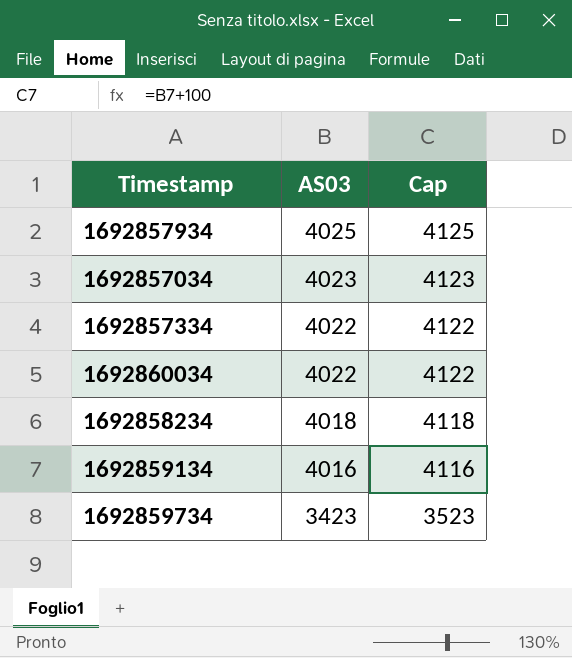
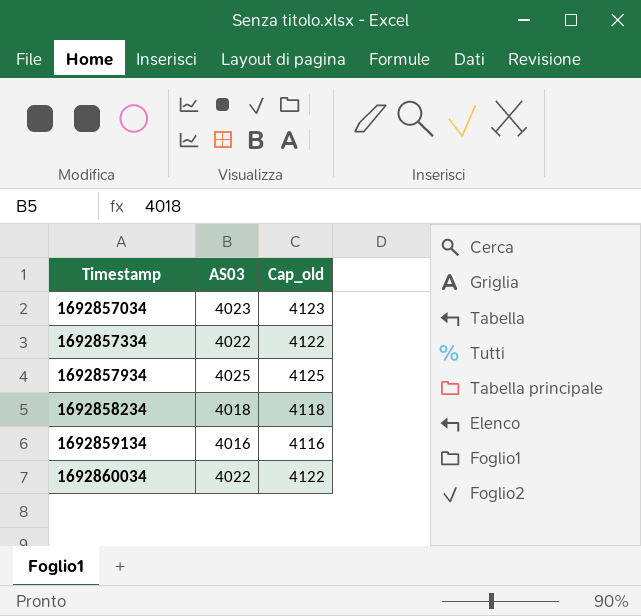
row order: AS03 descending -> Timestamp ascending
column name: Cap -> Cap_old
row 1692859734: 3423 | 3523 -> none

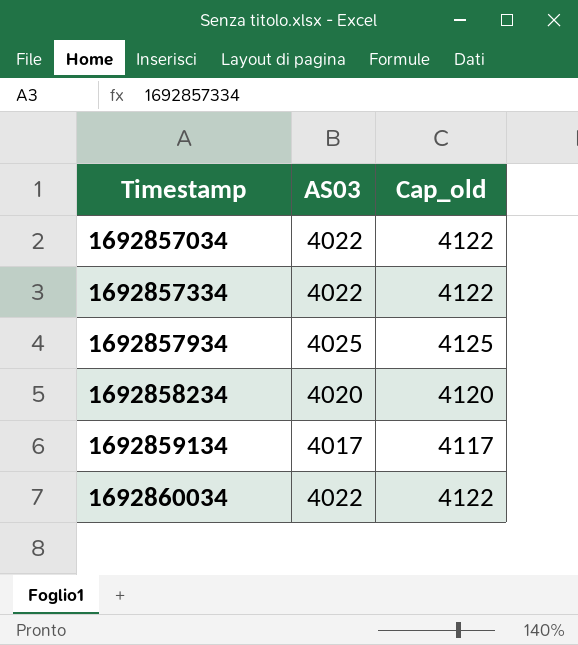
1692857034 | AS03: 4023 -> 4022
1692857034 | Cap_old: 4123 -> 4122
1692858234 | AS03: 4018 -> 4020
1692858234 | Cap_old: 4118 -> 4120
1692859134 | AS03: 4016 -> 4017
1692859134 | Cap_old: 4116 -> 4117

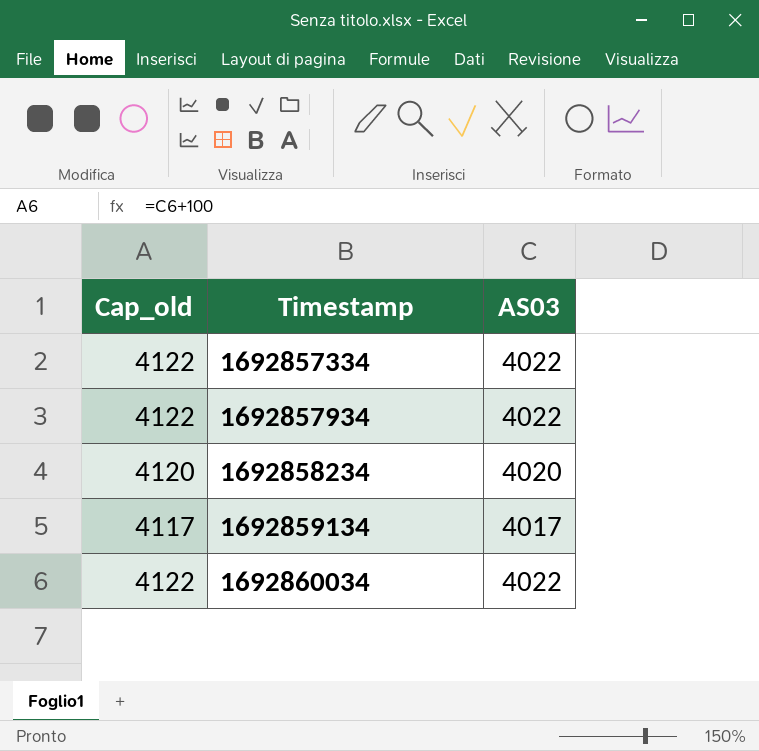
column Cap_old | position: 3 -> 1
row 1692857034: 4022 | 4122 -> none
1692857934 | Cap_old: 4125 -> 4122
1692857934 | AS03: 4025 -> 4022

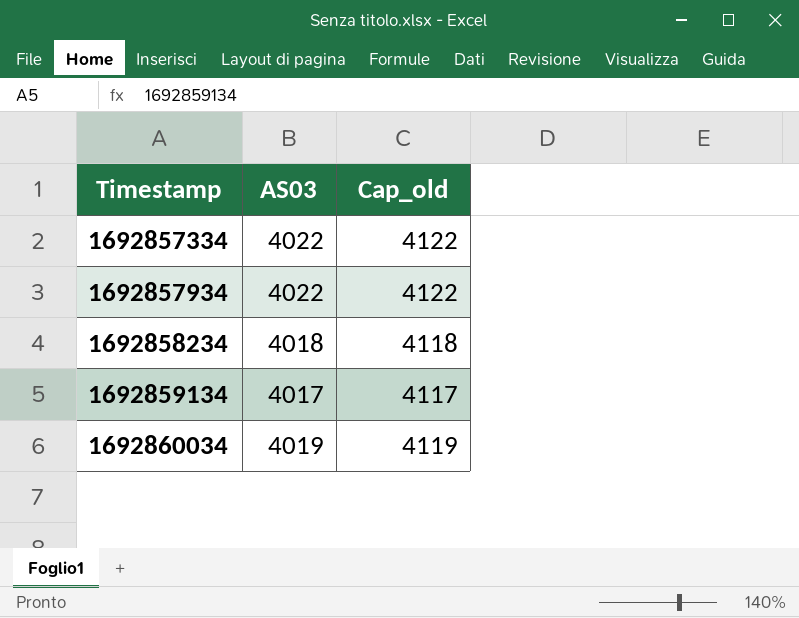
column Cap_old | position: 1 -> 3
1692858234 | AS03: 4020 -> 4018
1692858234 | Cap_old: 4120 -> 4118
1692860034 | AS03: 4022 -> 4019
1692860034 | Cap_old: 4122 -> 4119

